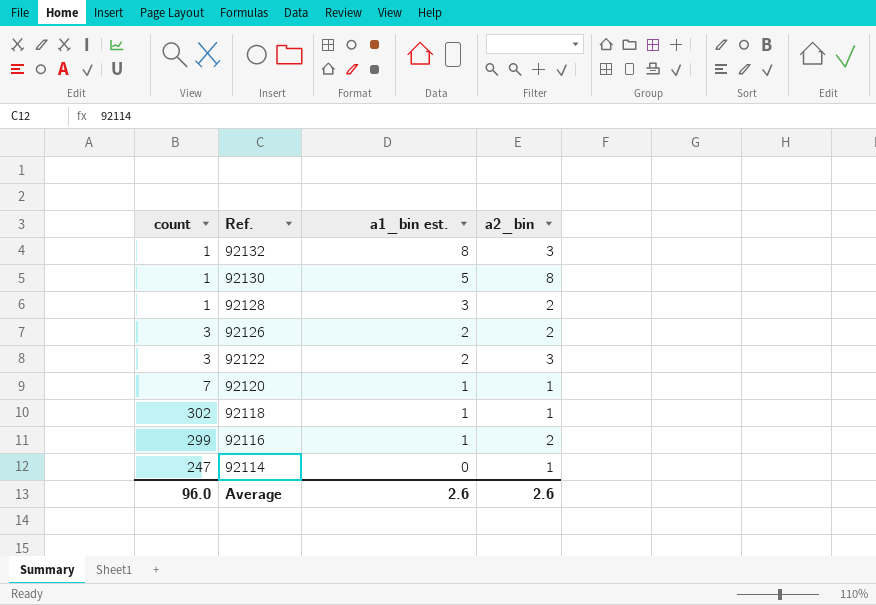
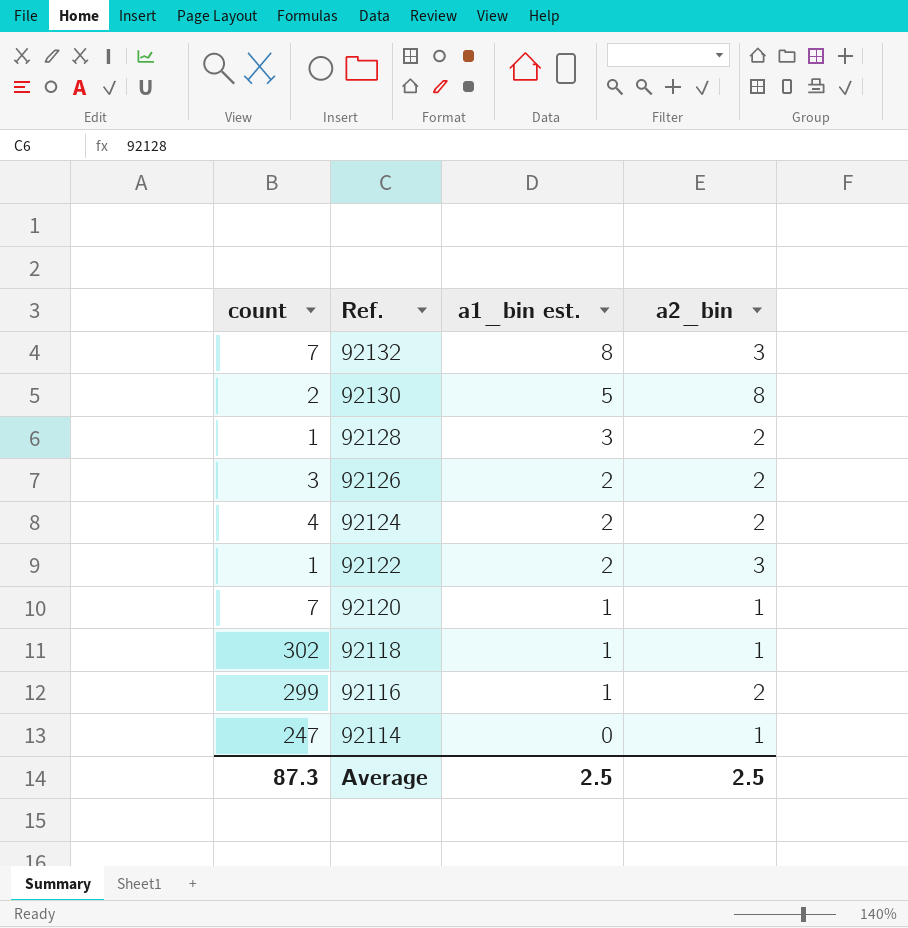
92132 | count: 1 -> 7
92130 | count: 1 -> 2
row 92124: none -> 4 | 2 | 2
92122 | count: 3 -> 1
Average | count: 96.0 -> 87.3
Average | a1_bin est.: 2.6 -> 2.5
Average | a2_bin: 2.6 -> 2.5

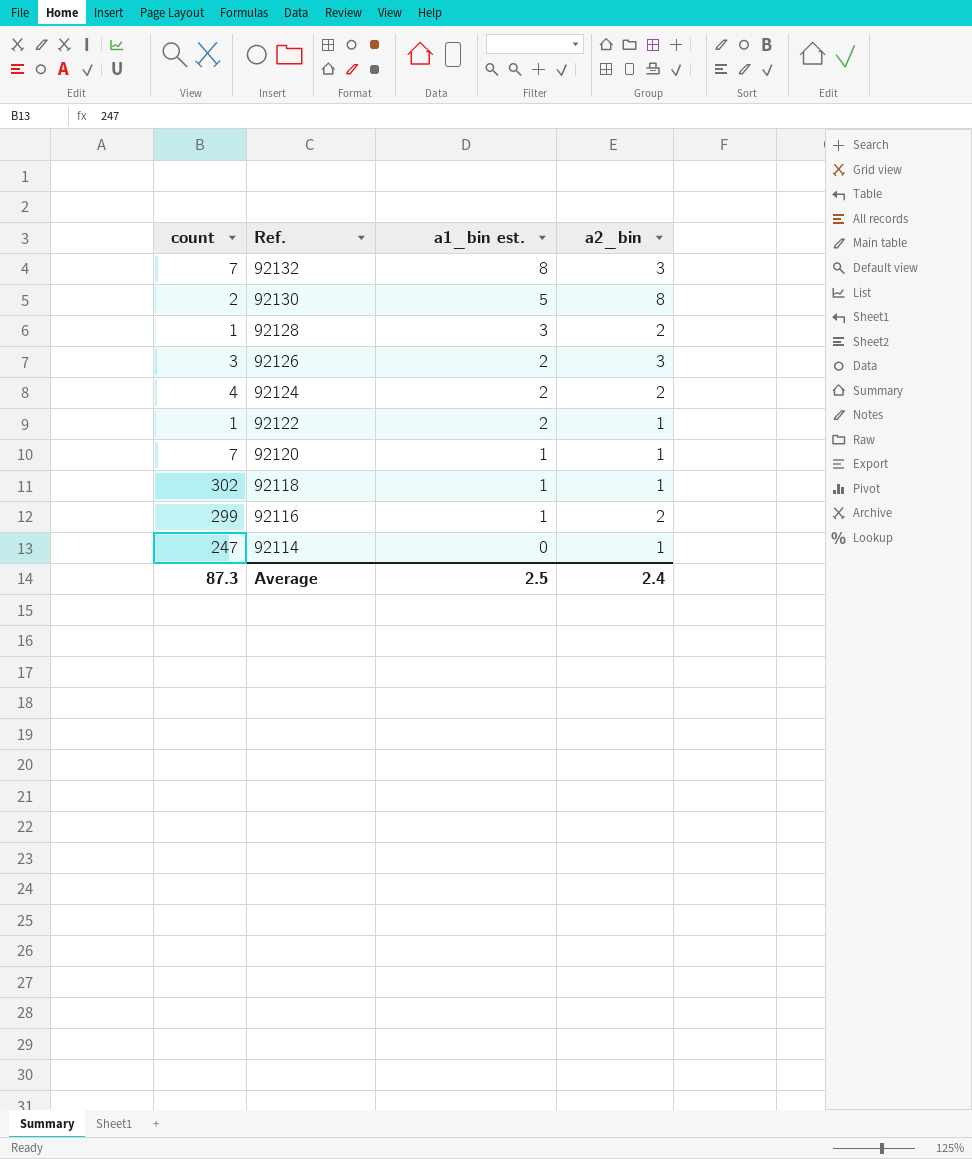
92126 | a2_bin: 2 -> 3
92122 | a2_bin: 3 -> 1
Average | a2_bin: 2.5 -> 2.4

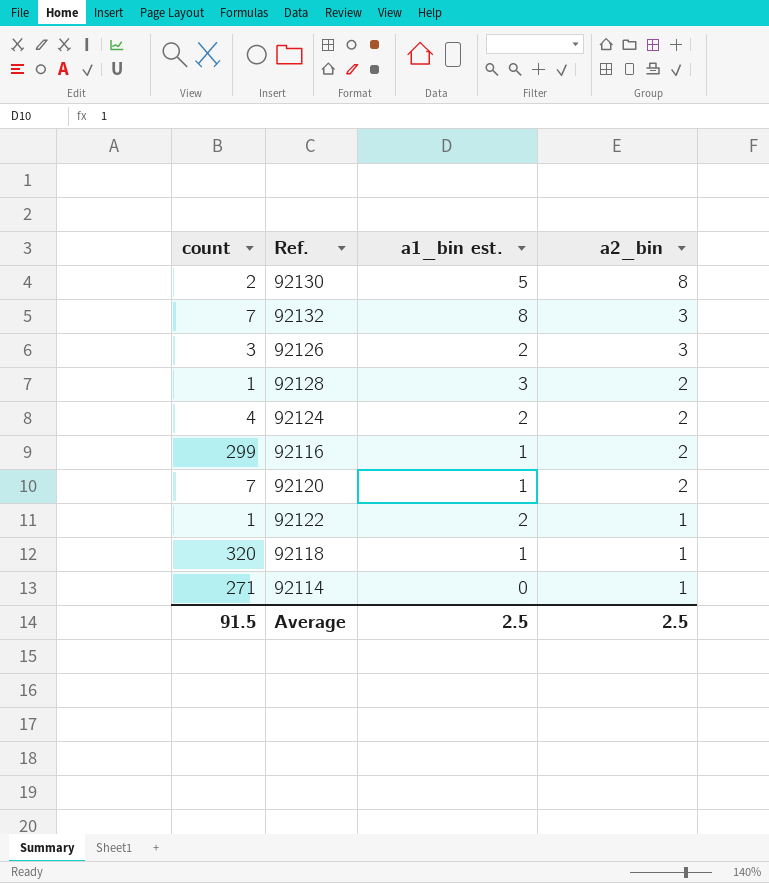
row order: Ref. descending -> a2_bin descending
92120 | a2_bin: 1 -> 2
92118 | count: 302 -> 320
92114 | count: 247 -> 271
Average | count: 87.3 -> 91.5
Average | a2_bin: 2.4 -> 2.5

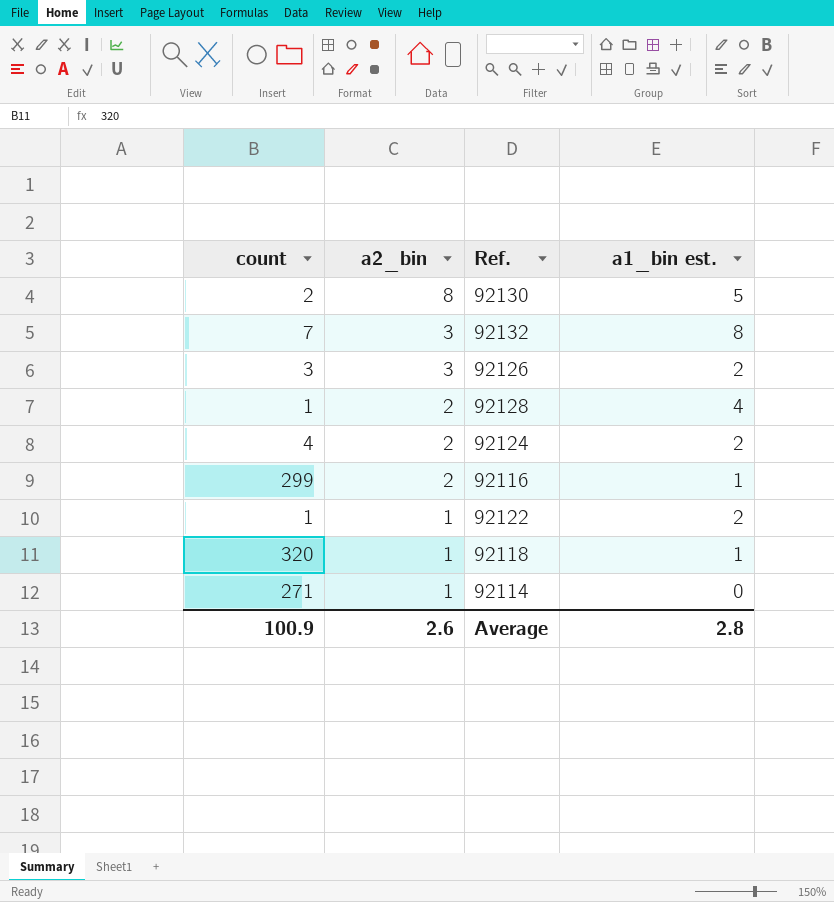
column a2_bin | position: 4 -> 2
row 92120: 7 | 1 | 2 -> none
92128 | a1_bin est.: 3 -> 4
Average | count: 91.5 -> 100.9
Average | a2_bin: 2.5 -> 2.6
Average | a1_bin est.: 2.5 -> 2.8

